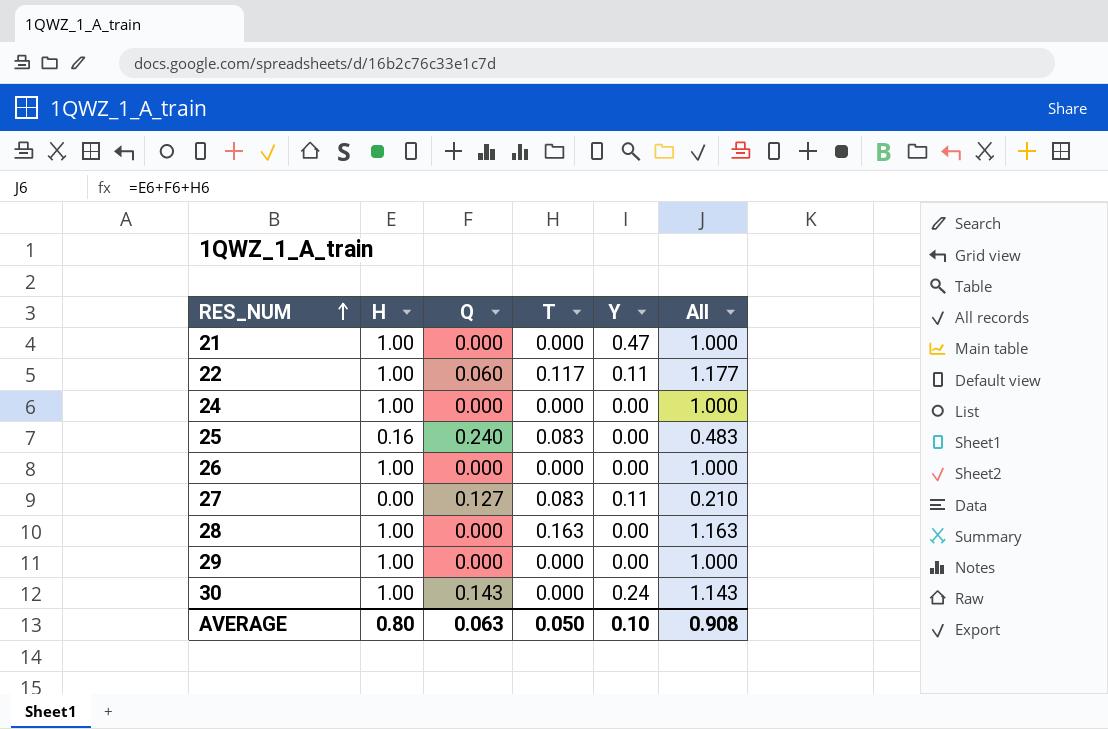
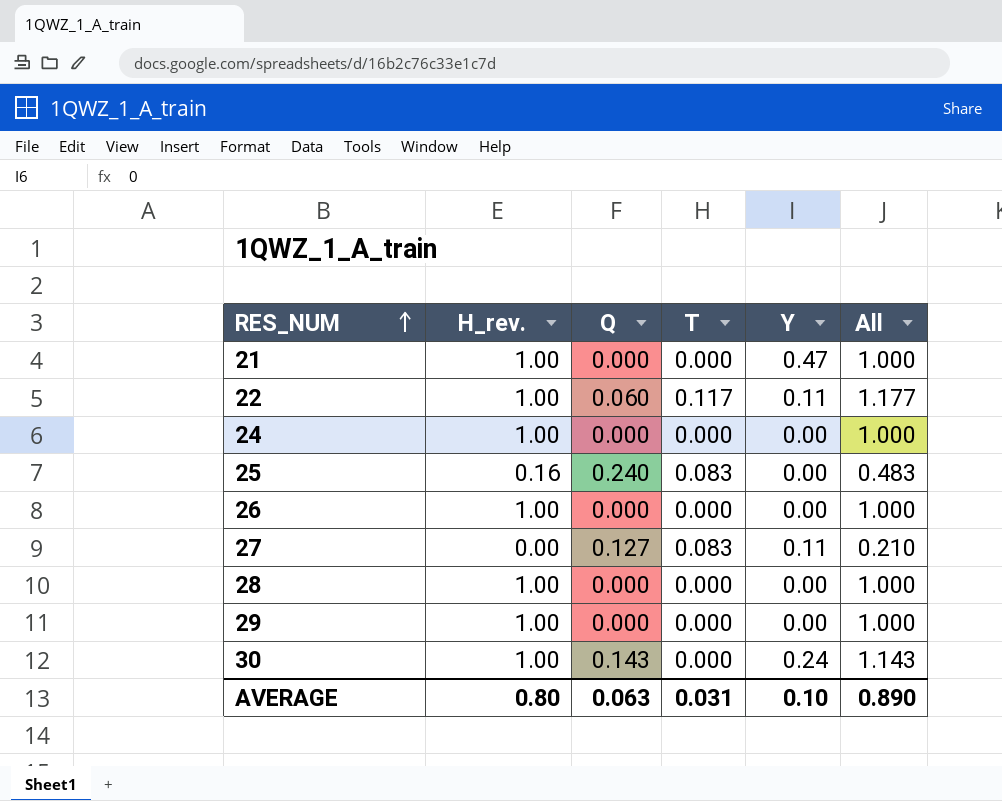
column name: H -> H_rev.
28 | T: 0.163 -> 0.000
28 | All: 1.163 -> 1.000
AVERAGE | T: 0.050 -> 0.031
AVERAGE | All: 0.908 -> 0.890

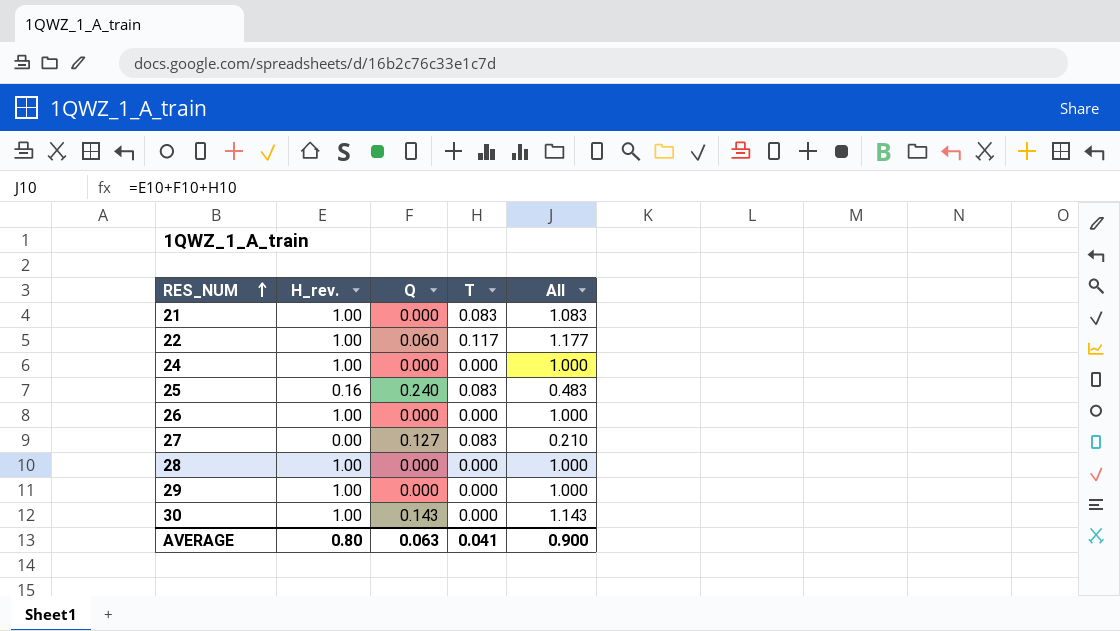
column Y | position: 5 -> none
21 | T: 0.000 -> 0.083
21 | All: 1.000 -> 1.083
AVERAGE | T: 0.031 -> 0.041
AVERAGE | All: 0.890 -> 0.900

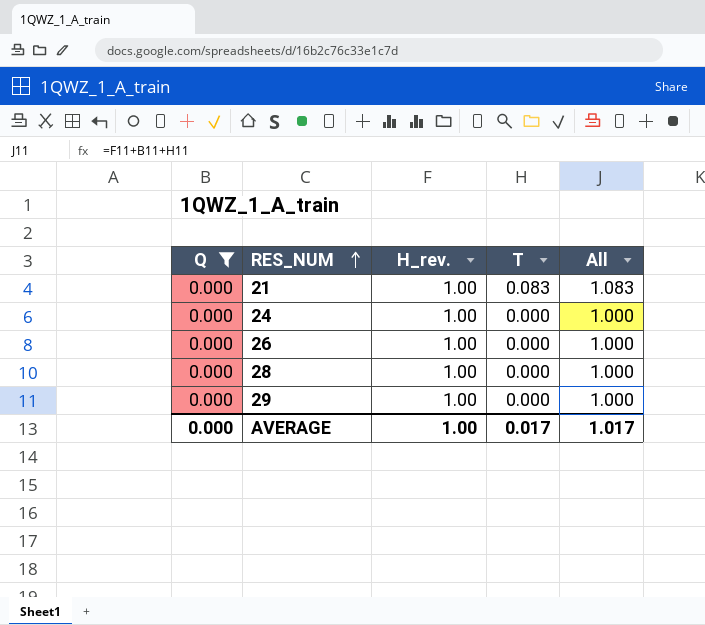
filter: none -> Q = 0.000
column Q | position: 3 -> 1
AVERAGE | Q: 0.063 -> 0.000
AVERAGE | H_rev.: 0.80 -> 1.00
AVERAGE | T: 0.041 -> 0.017
AVERAGE | All: 0.900 -> 1.017

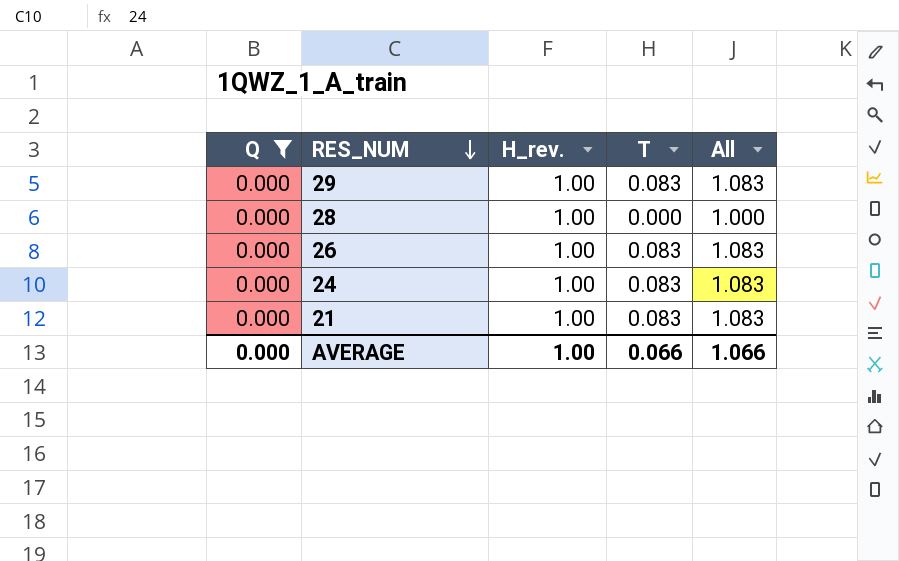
row order: RES_NUM ascending -> RES_NUM descending
29 | T: 0.000 -> 0.083
29 | All: 1.000 -> 1.083
26 | T: 0.000 -> 0.083
26 | All: 1.000 -> 1.083
24 | T: 0.000 -> 0.083
24 | All: 1.000 -> 1.083
AVERAGE | T: 0.017 -> 0.066
AVERAGE | All: 1.017 -> 1.066

